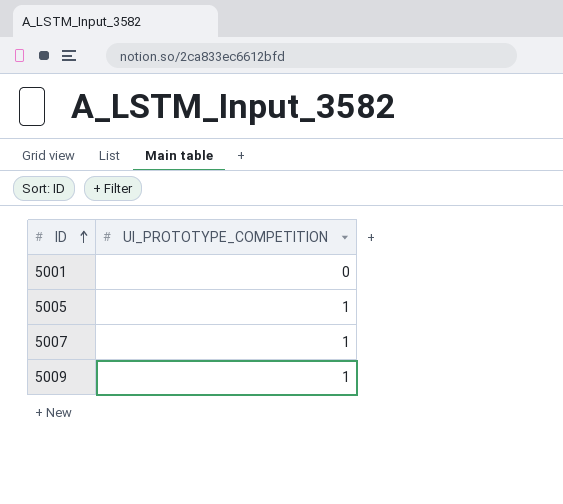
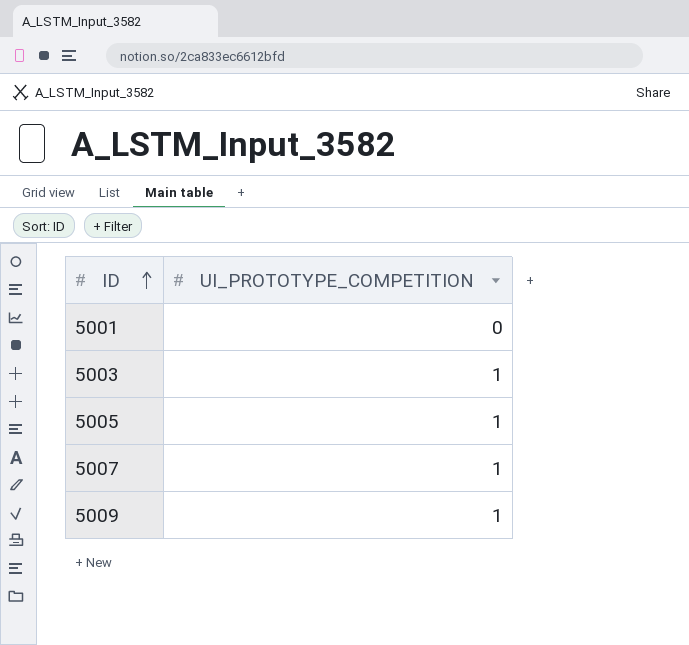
row 5003: none -> 1

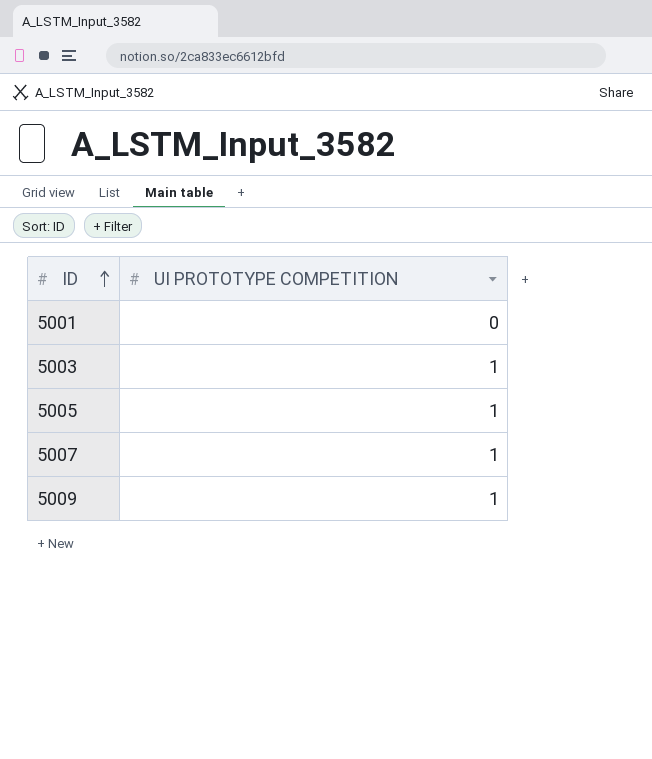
column name: UI_PROTOTYPE_COMPETITION -> UI PROTOTYPE COMPETITION

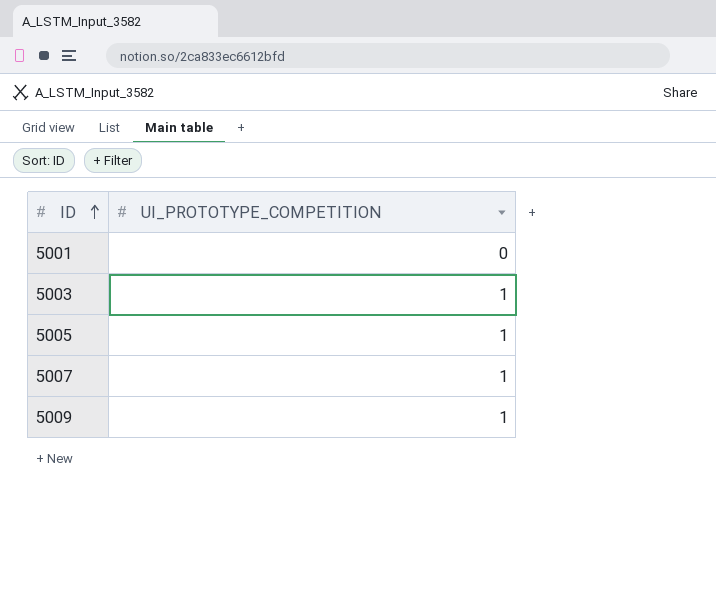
column name: UI PROTOTYPE COMPETITION -> UI_PROTOTYPE_COMPETITION

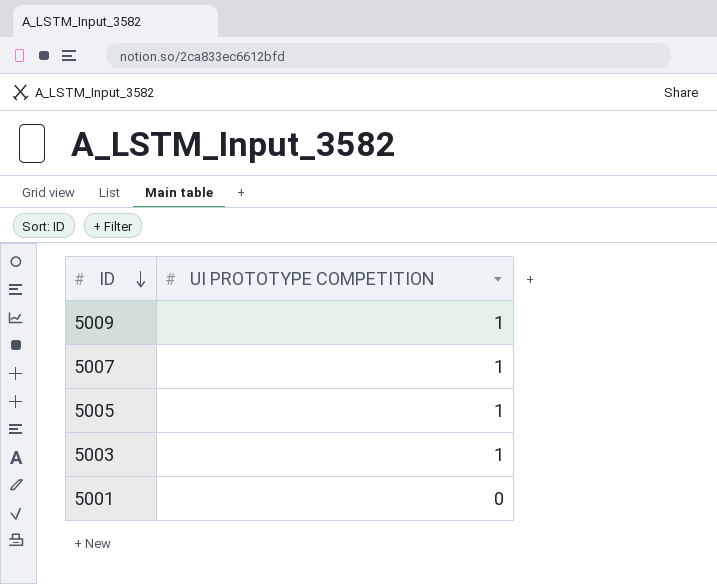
row order: ID ascending -> ID descending
column name: UI_PROTOTYPE_COMPETITION -> UI PROTOTYPE COMPETITION

